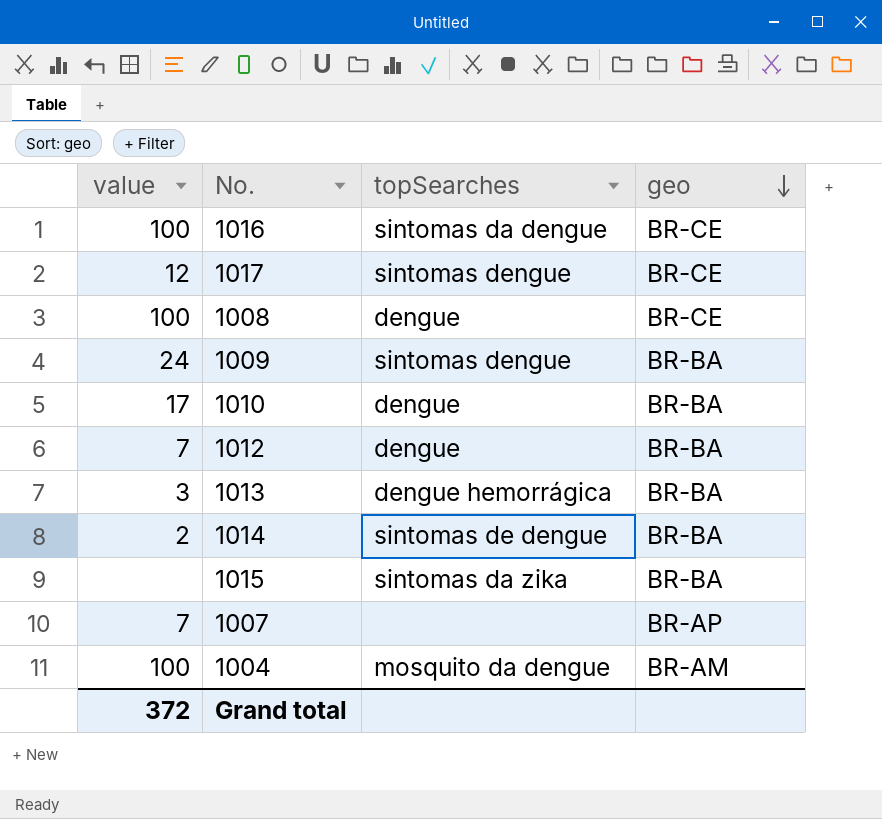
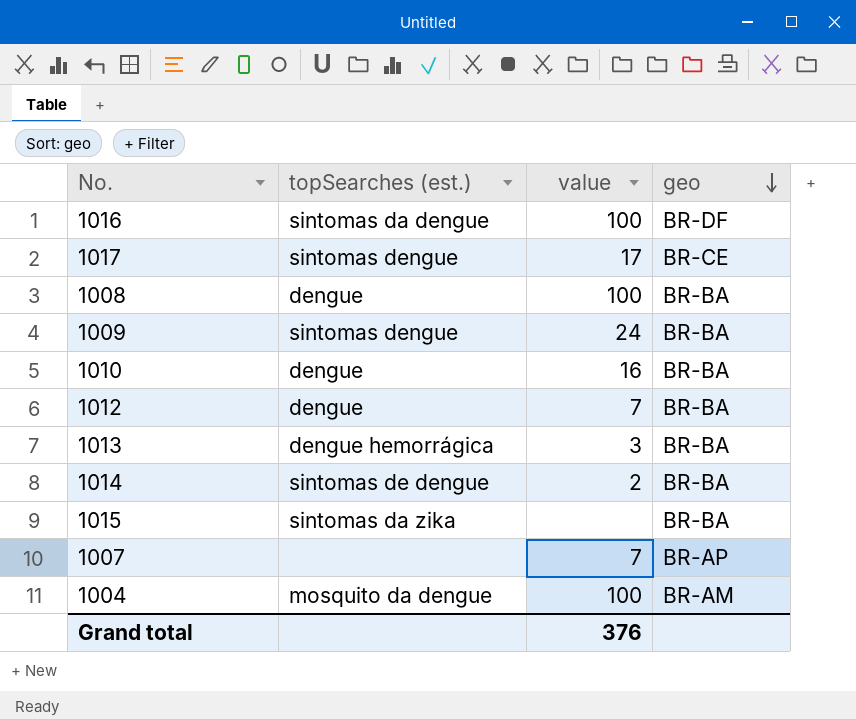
column name: topSearches -> topSearches (est.)
column value | position: 1 -> 3
1016 | geo: BR-CE -> BR-DF
1017 | value: 12 -> 17
1008 | geo: BR-CE -> BR-BA
1010 | value: 17 -> 16
Grand total | value: 372 -> 376

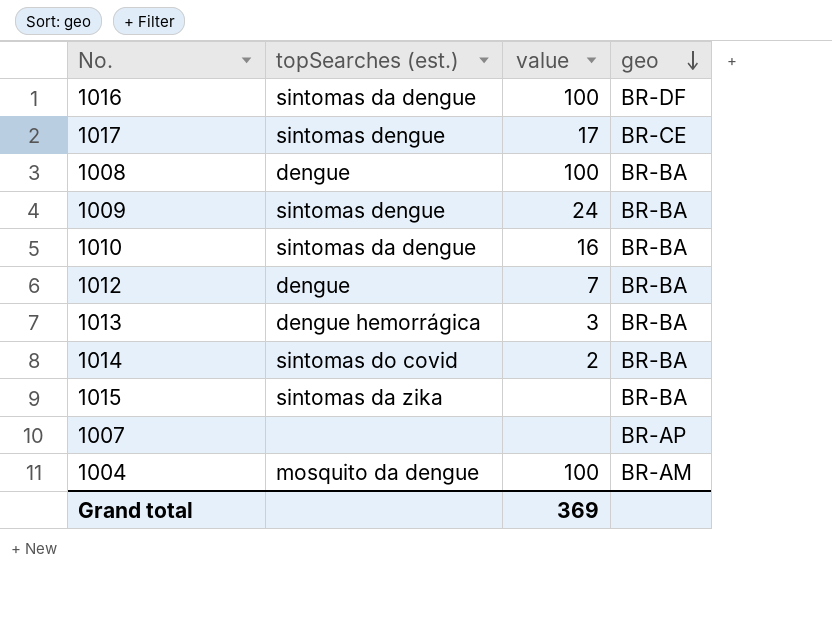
1010 | topSearches (est.): dengue -> sintomas da dengue
1014 | topSearches (est.): sintomas de dengue -> sintomas do covid
1007 | value: 7 -> none
Grand total | value: 376 -> 369

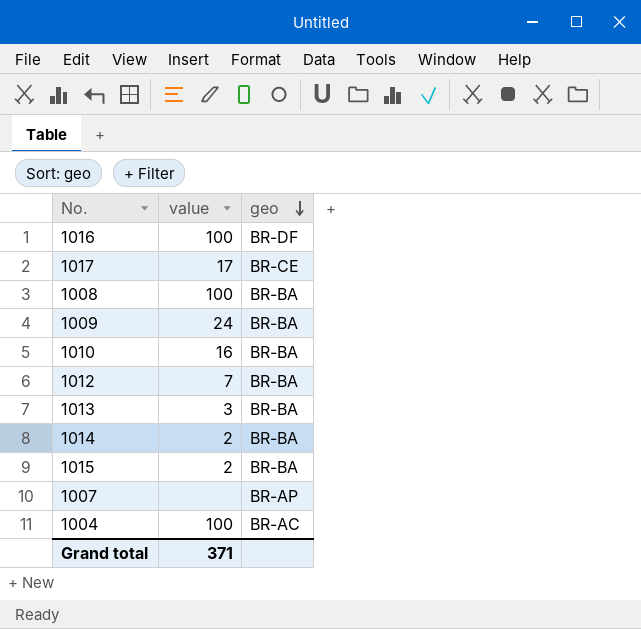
column topSearches (est.) | position: 2 -> none
1015 | value: none -> 2
1004 | geo: BR-AM -> BR-AC
Grand total | value: 369 -> 371

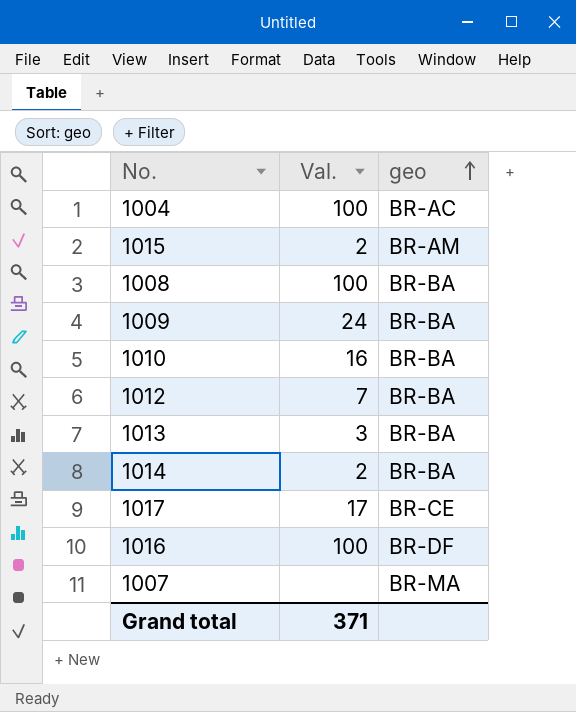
row order: geo descending -> geo ascending
column name: value -> Val.
1015 | geo: BR-BA -> BR-AM
1007 | geo: BR-AP -> BR-MA

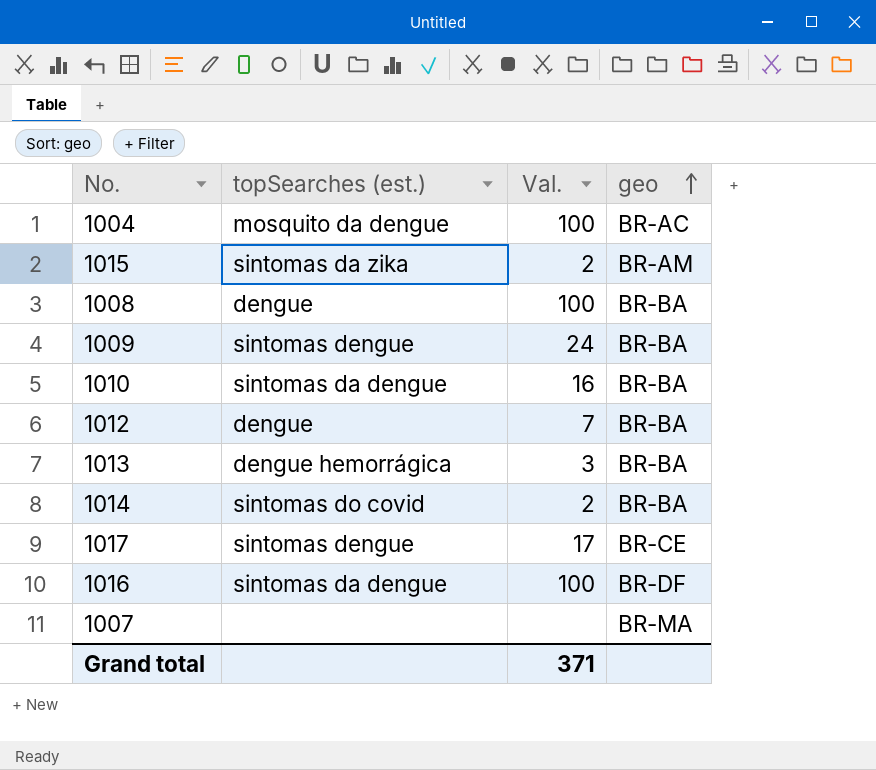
column topSearches (est.) | position: none -> 2

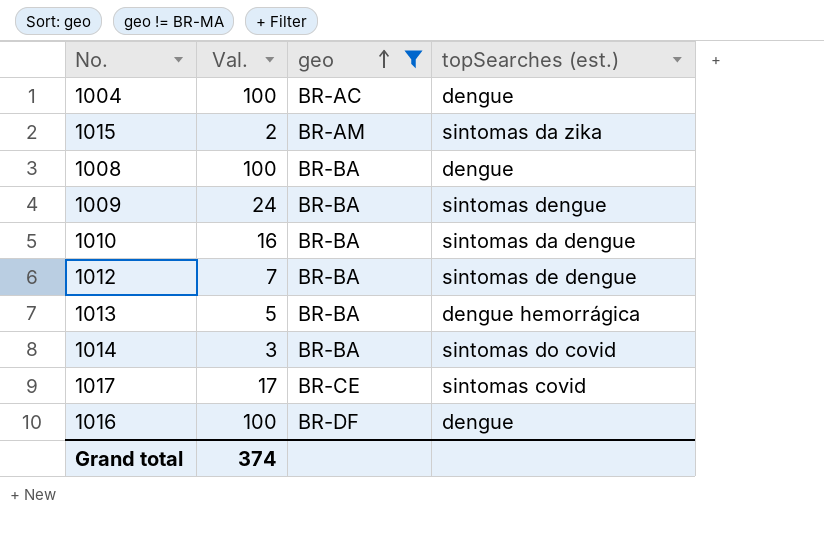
filter: none -> geo != BR-MA
column topSearches (est.) | position: 2 -> 4
1004 | topSearches (est.): mosquito da dengue -> dengue
1012 | topSearches (est.): dengue -> sintomas de dengue
1013 | Val.: 3 -> 5
1014 | Val.: 2 -> 3
1017 | topSearches (est.): sintomas dengue -> sintomas covid
1016 | topSearches (est.): sintomas da dengue -> dengue
Grand total | Val.: 371 -> 374

